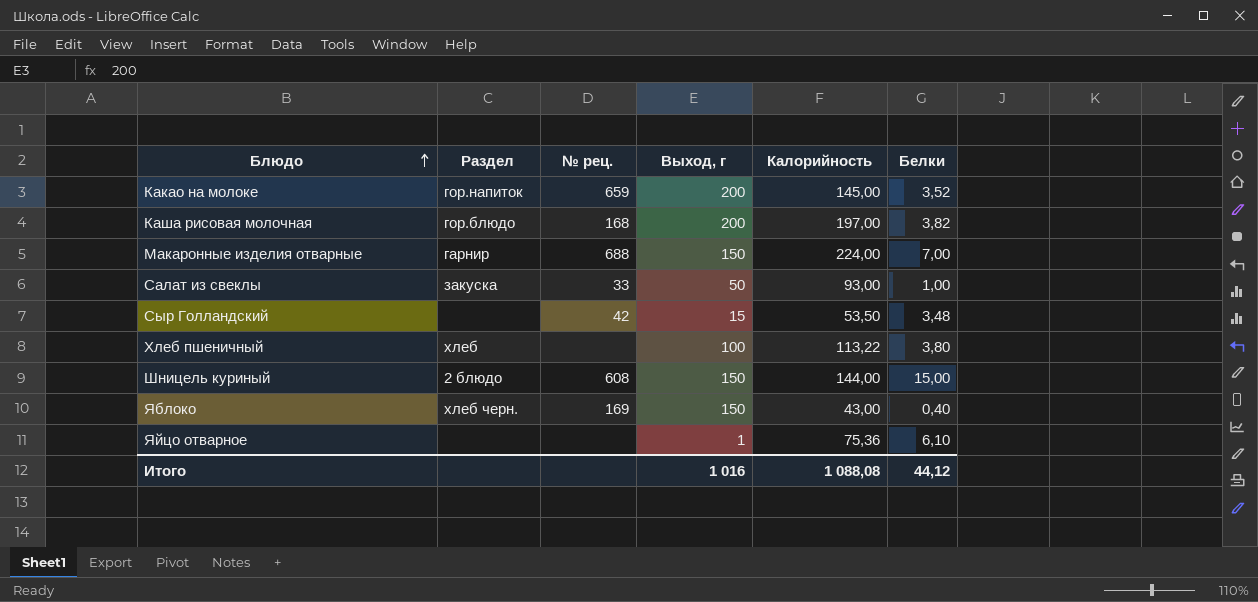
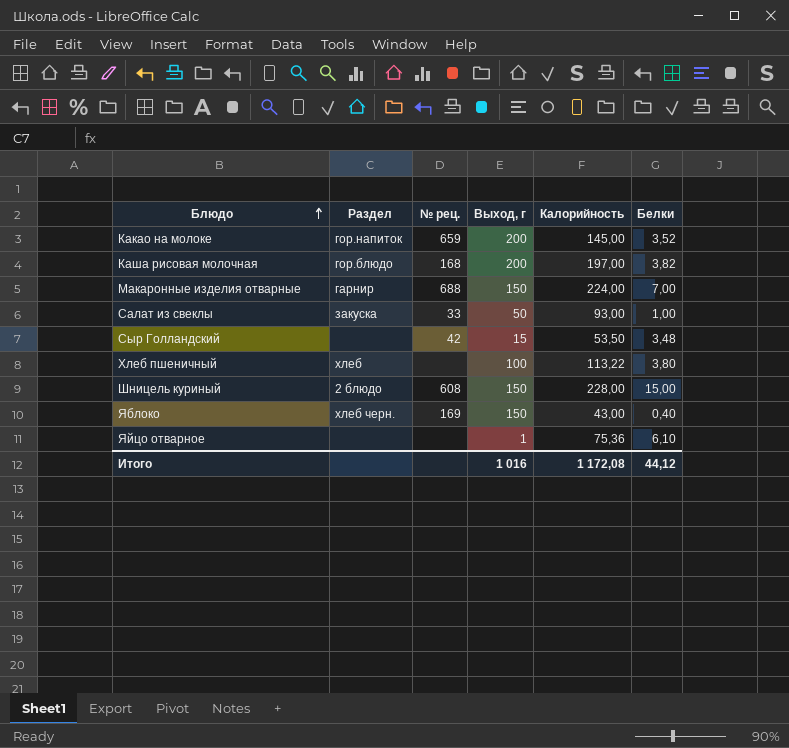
Шницель куриный | Калорийность: 144,00 -> 228,00
Итого | Калорийность: 1 088,08 -> 1 172,08

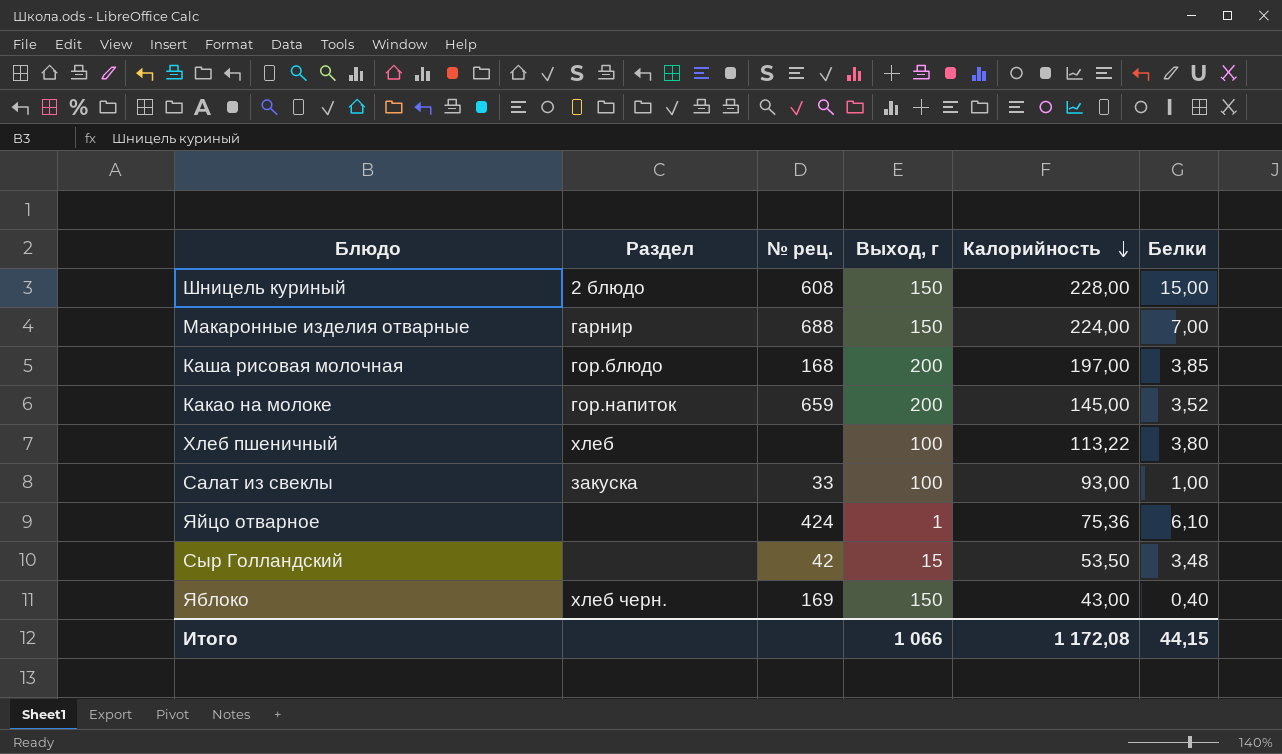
row order: Блюдо ascending -> Калорийность descending
Каша рисовая молочная | Белки: 3,82 -> 3,85
Салат из свеклы | Выход, г: 50 -> 100
Яйцо отварное | № рец.: none -> 424
Итого | Выход, г: 1 016 -> 1 066
Итого | Белки: 44,12 -> 44,15

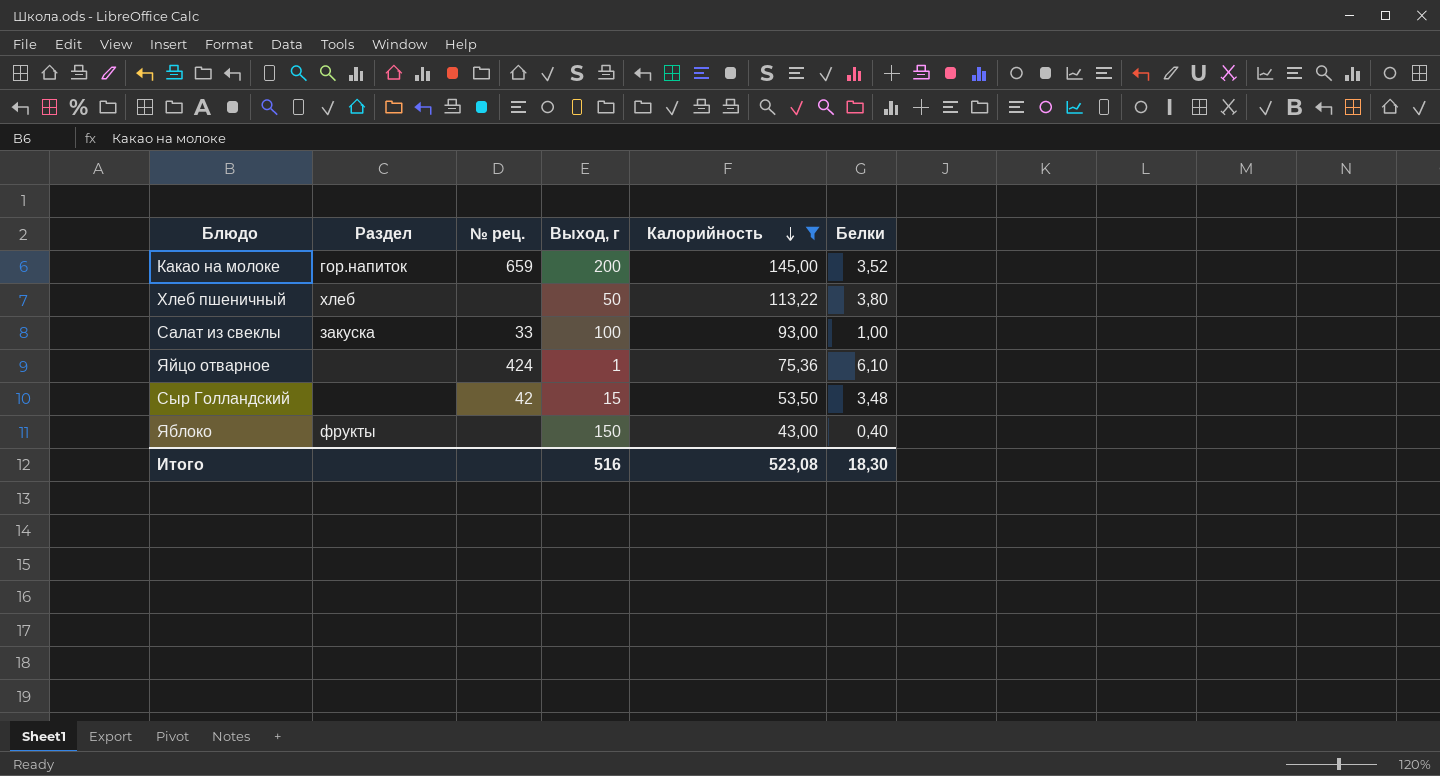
filter: none -> Калорийность <= 145,00
Хлеб пшеничный | Выход, г: 100 -> 50
Яблоко | Раздел: хлеб черн. -> фрукты
Яблоко | № рец.: 169 -> none
Итого | Выход, г: 1 066 -> 516
Итого | Калорийность: 1 172,08 -> 523,08
Итого | Белки: 44,15 -> 18,30

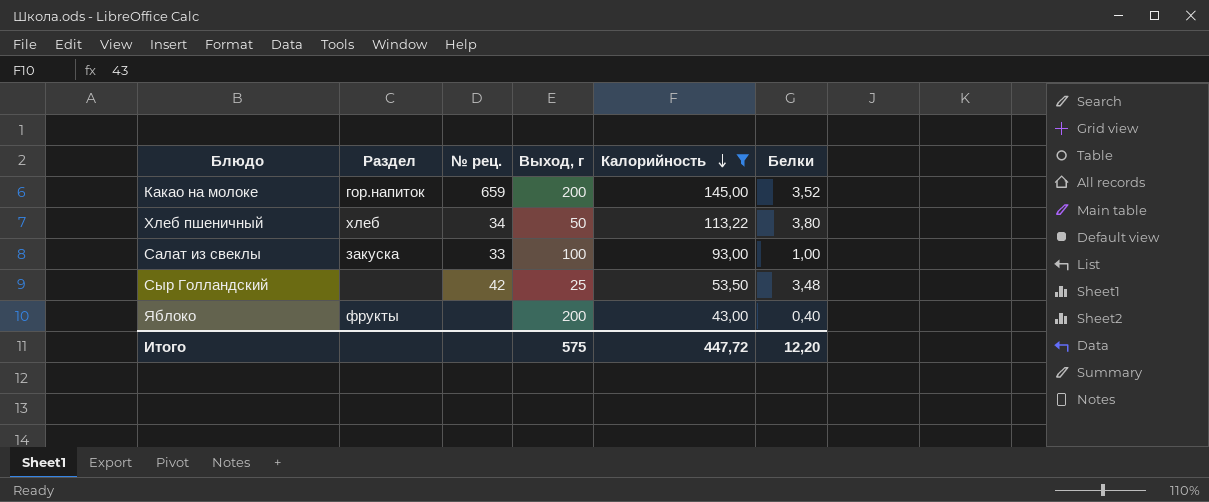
row Яйцо отварное: none | 424 | 1 | 75,36 | 6,10 -> none
Хлеб пшеничный | № рец.: none -> 34
Сыр Голландский | Выход, г: 15 -> 25
Яблоко | Выход, г: 150 -> 200
Итого | Выход, г: 516 -> 575
Итого | Калорийность: 523,08 -> 447,72
Итого | Белки: 18,30 -> 12,20

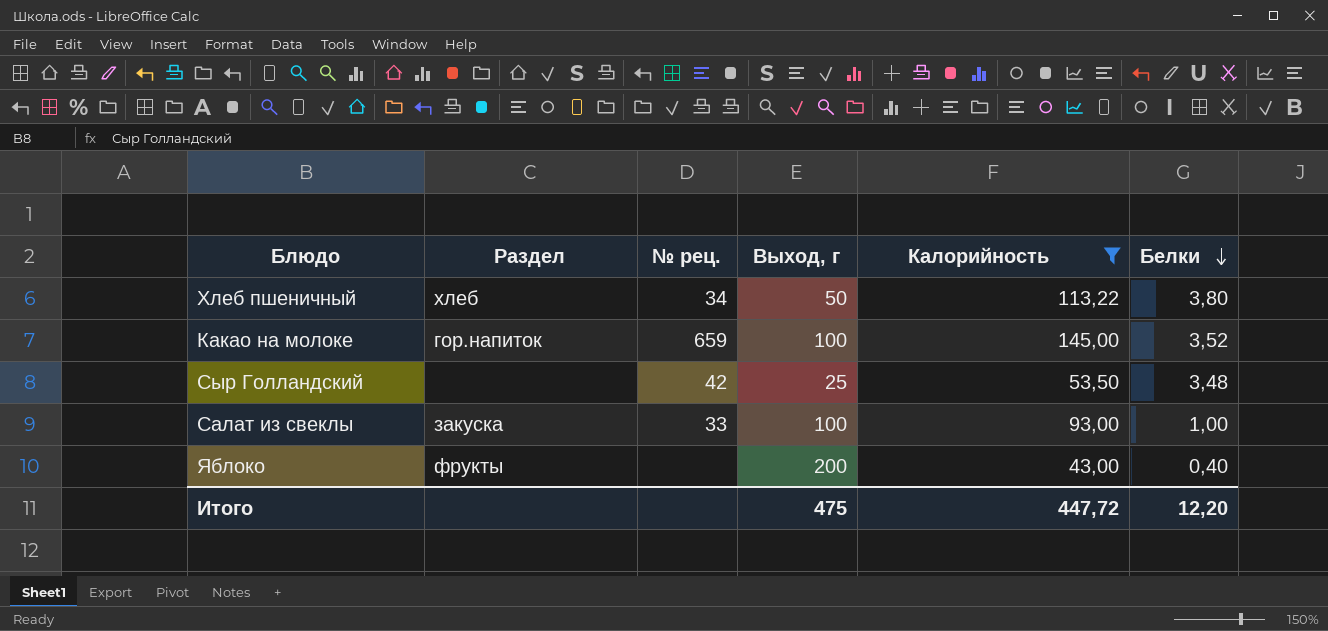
row order: Калорийность descending -> Белки descending
Какао на молоке | Выход, г: 200 -> 100
Итого | Выход, г: 575 -> 475

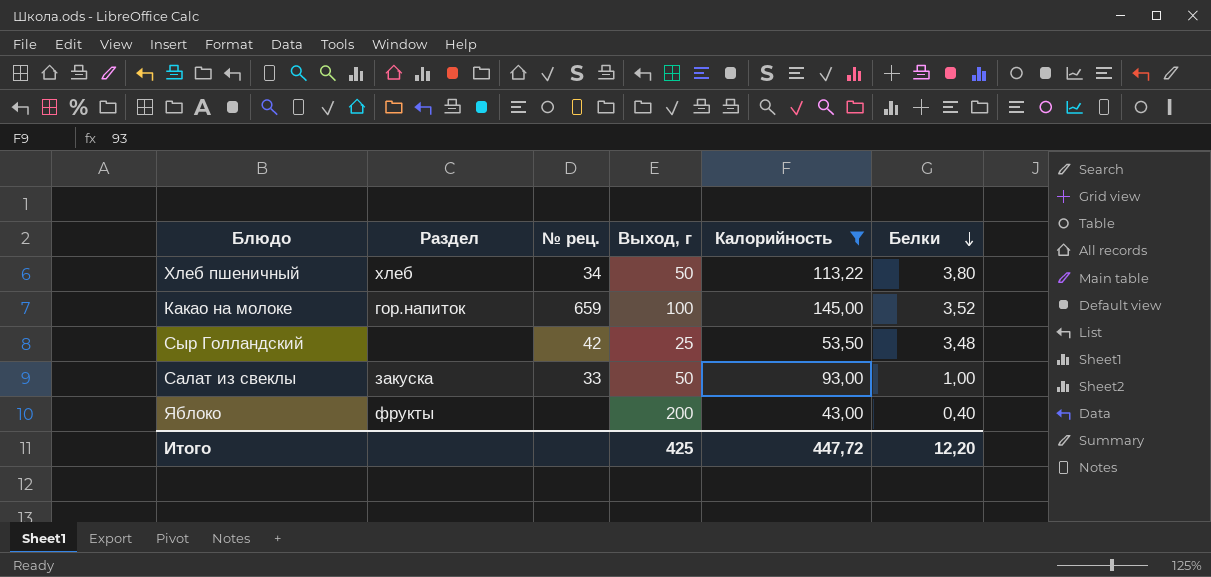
Салат из свеклы | Выход, г: 100 -> 50
Итого | Выход, г: 475 -> 425

